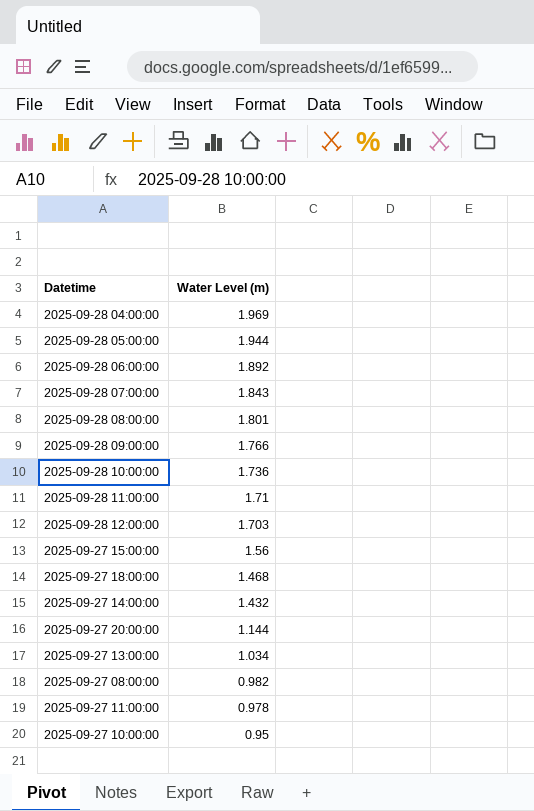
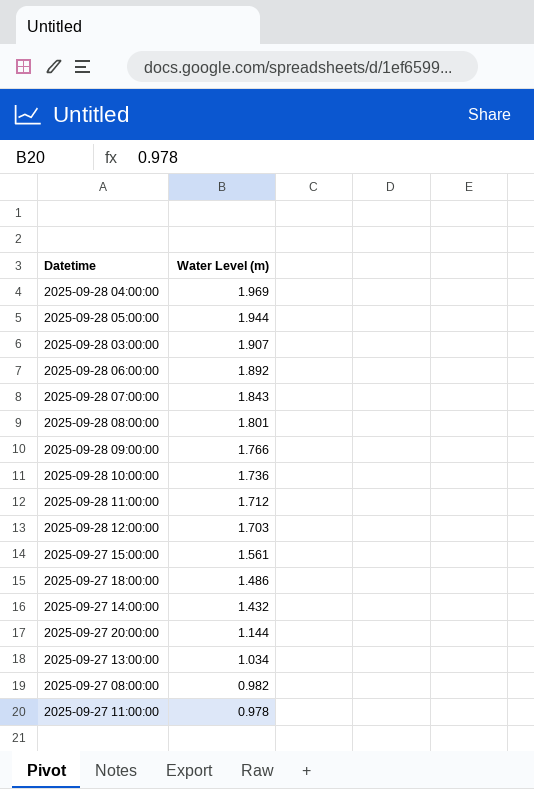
row 2025-09-27 10:00:00: 0.95 -> none
row 2025-09-28 03:00:00: none -> 1.907
2025-09-28 11:00:00 | Water Level (m): 1.71 -> 1.712
2025-09-27 15:00:00 | Water Level (m): 1.56 -> 1.561
2025-09-27 18:00:00 | Water Level (m): 1.468 -> 1.486

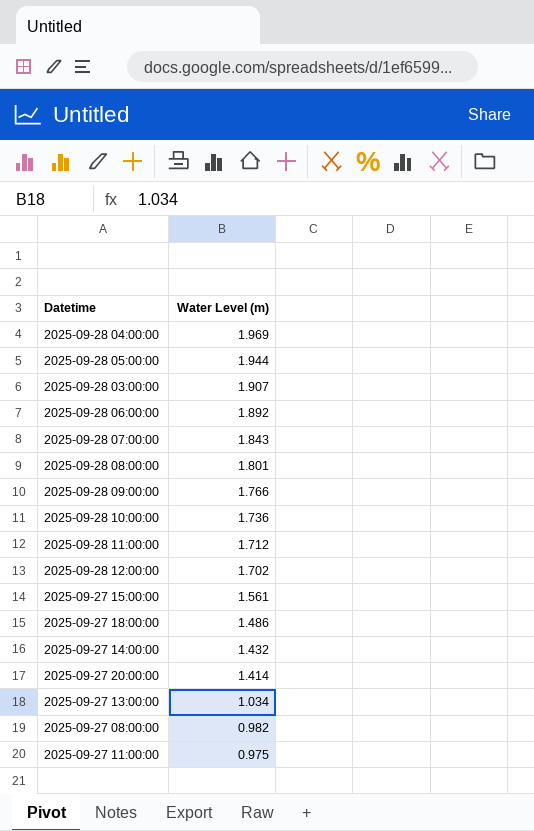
2025-09-28 12:00:00 | Water Level (m): 1.703 -> 1.702
2025-09-27 20:00:00 | Water Level (m): 1.144 -> 1.414
2025-09-27 11:00:00 | Water Level (m): 0.978 -> 0.975

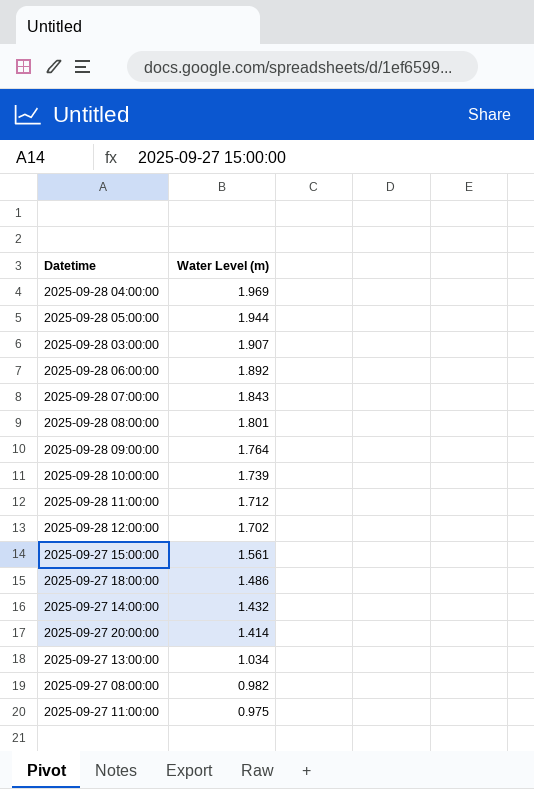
2025-09-28 09:00:00 | Water Level (m): 1.766 -> 1.764
2025-09-28 10:00:00 | Water Level (m): 1.736 -> 1.739

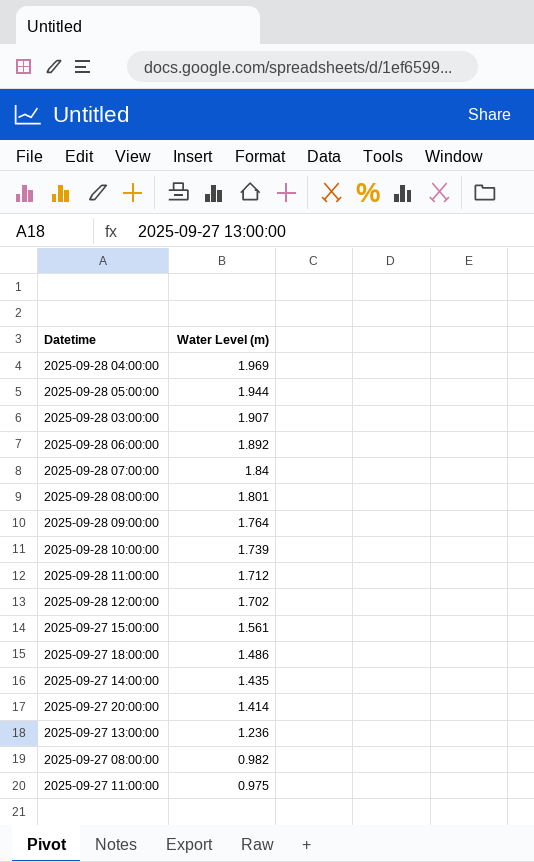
2025-09-28 07:00:00 | Water Level (m): 1.843 -> 1.84
2025-09-27 14:00:00 | Water Level (m): 1.432 -> 1.435
2025-09-27 13:00:00 | Water Level (m): 1.034 -> 1.236

